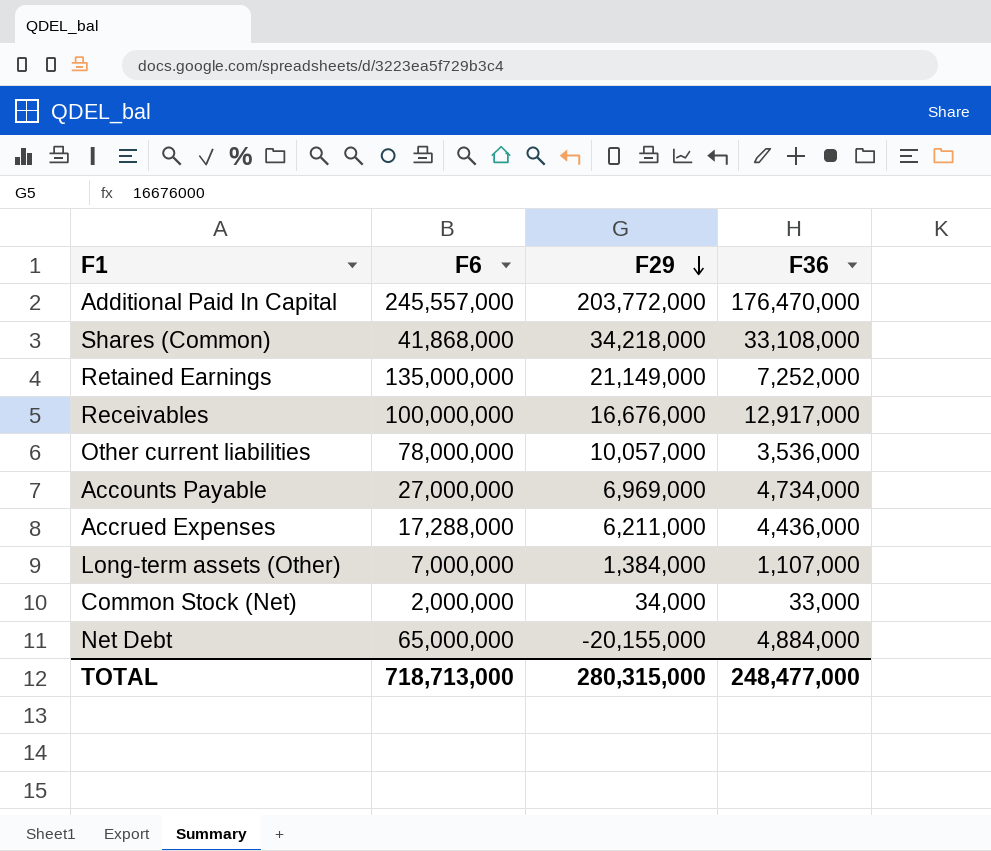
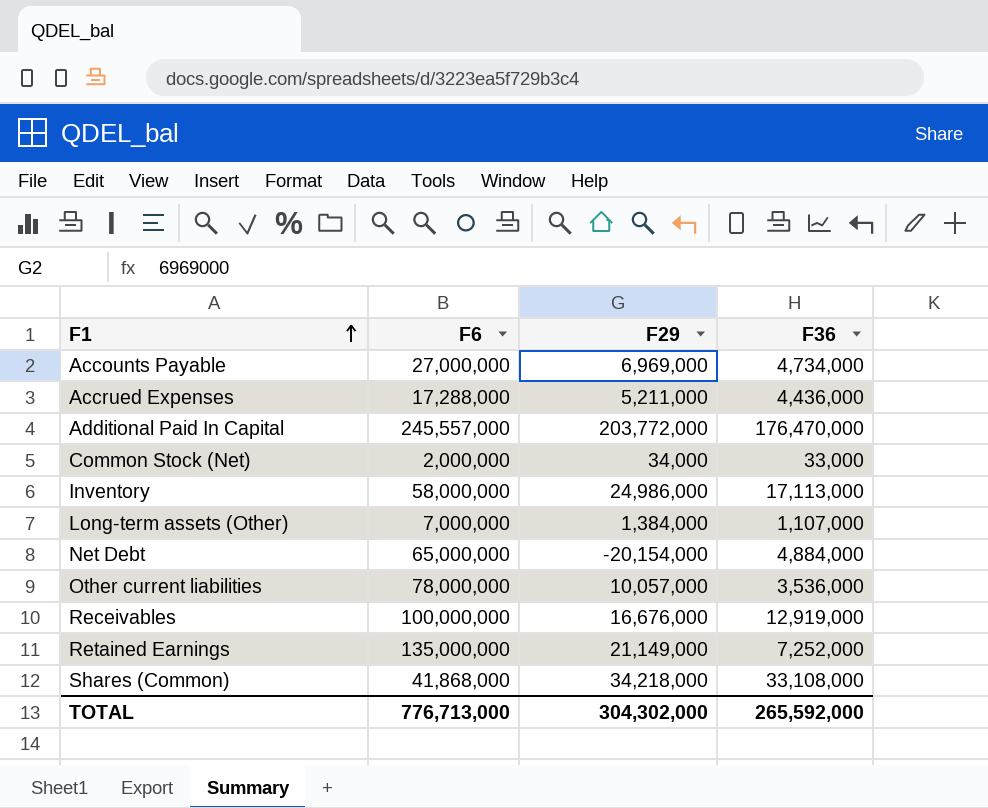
row order: F29 descending -> F1 ascending
Accrued Expenses | F29: 6,211,000 -> 5,211,000
row Inventory: none -> 58,000,000 | 24,986,000 | 17,113,000
Net Debt | F29: -20,155,000 -> -20,154,000
Receivables | F36: 12,917,000 -> 12,919,000
TOTAL | F6: 718,713,000 -> 776,713,000
TOTAL | F29: 280,315,000 -> 304,302,000
TOTAL | F36: 248,477,000 -> 265,592,000

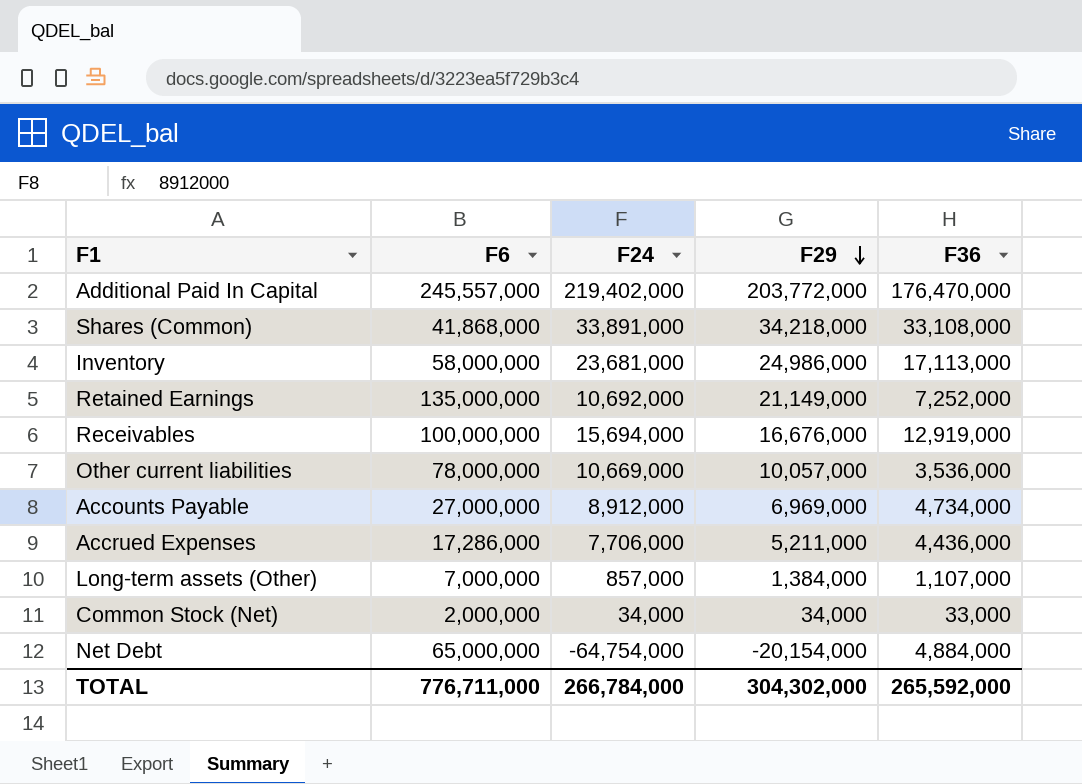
row order: F1 ascending -> F29 descending
column F24 | position: none -> 3
Accrued Expenses | F6: 17,288,000 -> 17,286,000
TOTAL | F6: 776,713,000 -> 776,711,000

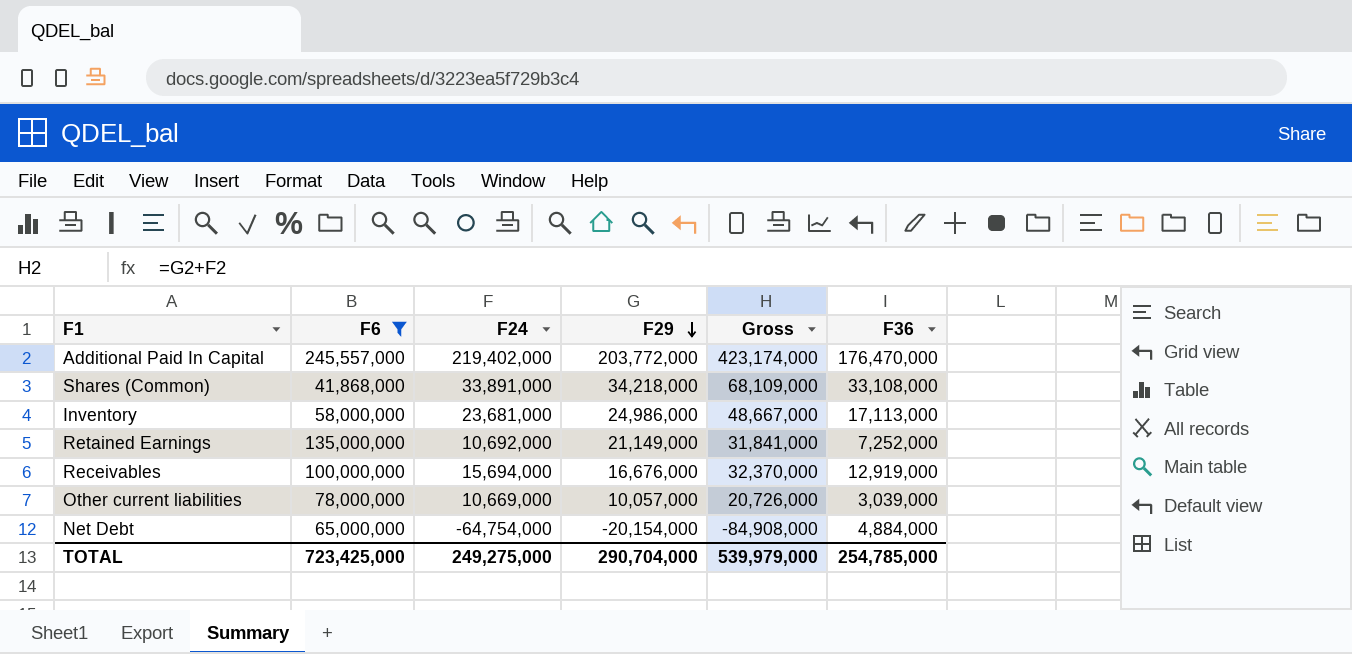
filter: none -> F6 >= 41,868,000
column Gross | formula: none -> [F24] + [F29]
Other current liabilities | F36: 3,536,000 -> 3,039,000
TOTAL | F6: 776,711,000 -> 723,425,000
TOTAL | F24: 266,784,000 -> 249,275,000
TOTAL | F29: 304,302,000 -> 290,704,000
TOTAL | F36: 265,592,000 -> 254,785,000

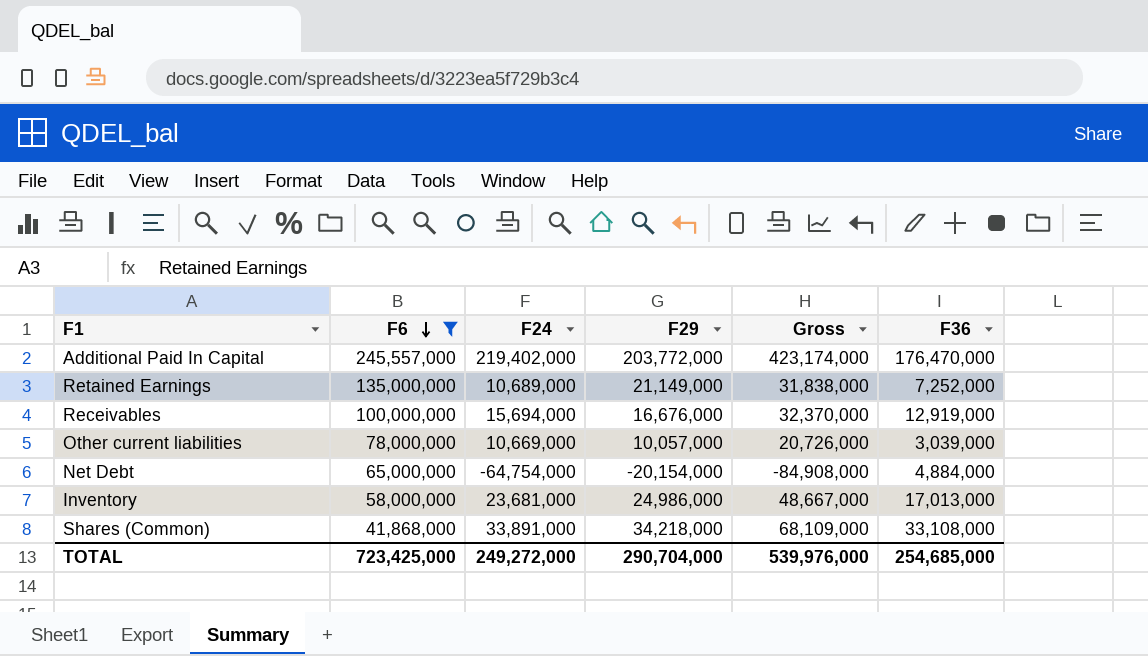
row order: F29 descending -> F6 descending
Retained Earnings | F24: 10,692,000 -> 10,689,000
Retained Earnings | Gross: 31,841,000 -> 31,838,000
Inventory | F36: 17,113,000 -> 17,013,000
TOTAL | F24: 249,275,000 -> 249,272,000
TOTAL | Gross: 539,979,000 -> 539,976,000
TOTAL | F36: 254,785,000 -> 254,685,000

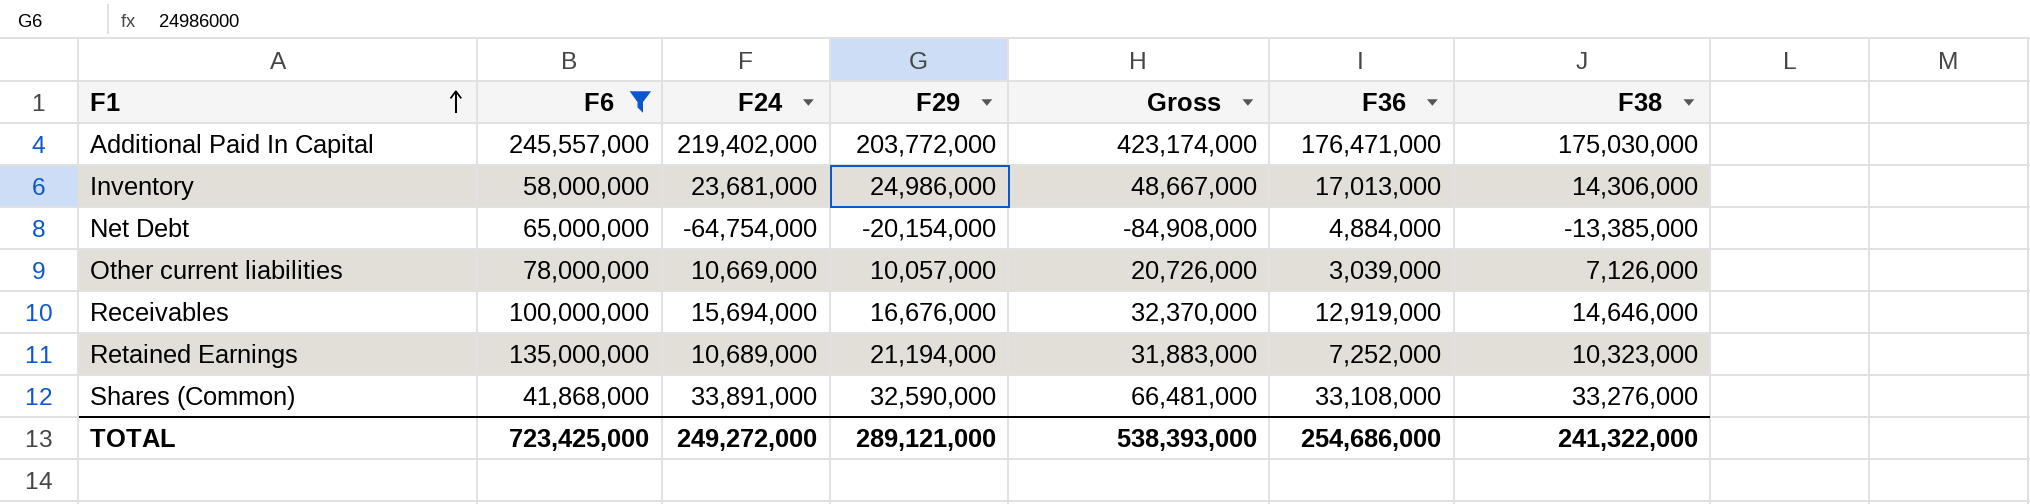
row order: F6 descending -> F1 ascending
column F38 | position: none -> 7
Additional Paid In Capital | F36: 176,470,000 -> 176,471,000
Retained Earnings | F29: 21,149,000 -> 21,194,000
Retained Earnings | Gross: 31,838,000 -> 31,883,000
Shares (Common) | F29: 34,218,000 -> 32,590,000
Shares (Common) | Gross: 68,109,000 -> 66,481,000
TOTAL | F29: 290,704,000 -> 289,121,000
TOTAL | Gross: 539,976,000 -> 538,393,000
TOTAL | F36: 254,685,000 -> 254,686,000

